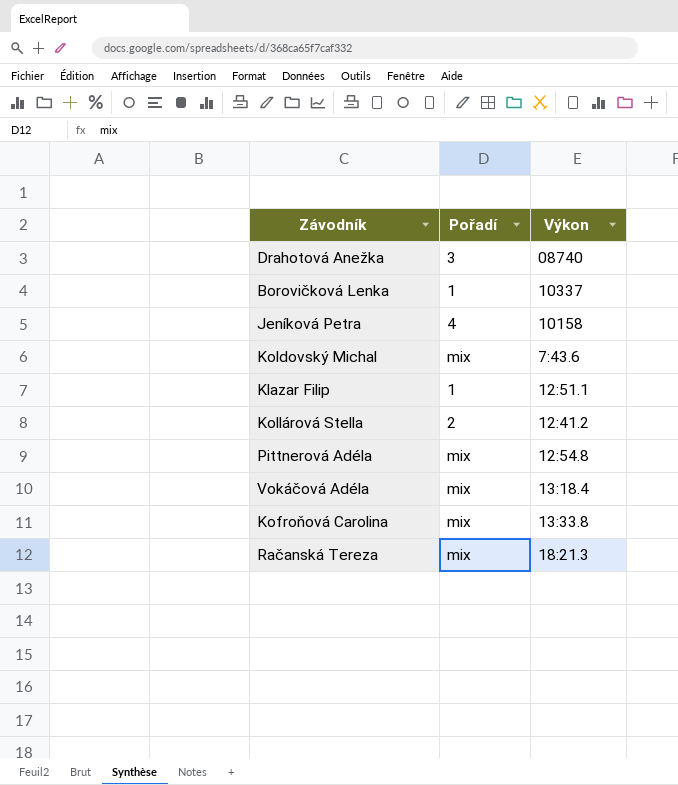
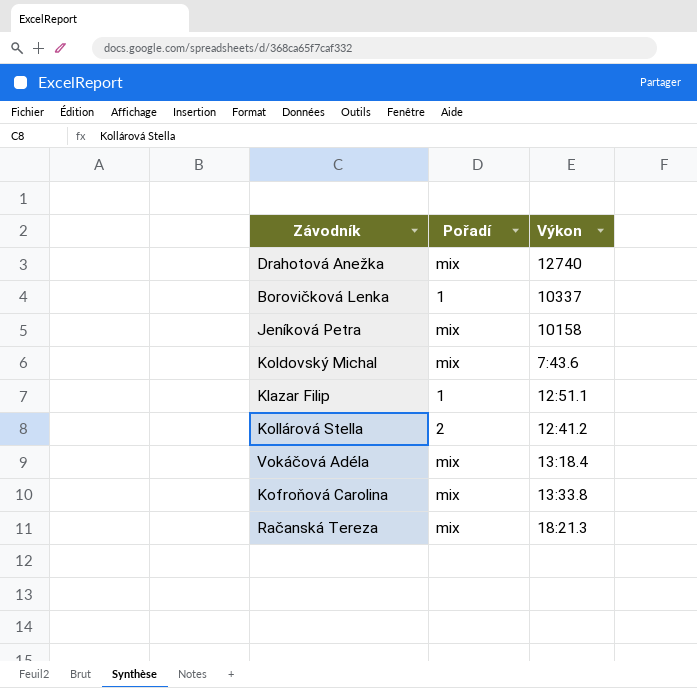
row Pittnerová Adéla: mix | 12:54.8 -> none
Drahotová Anežka | Pořadí: 3 -> mix
Drahotová Anežka | Výkon: 08740 -> 12740
Jeníková Petra | Pořadí: 4 -> mix

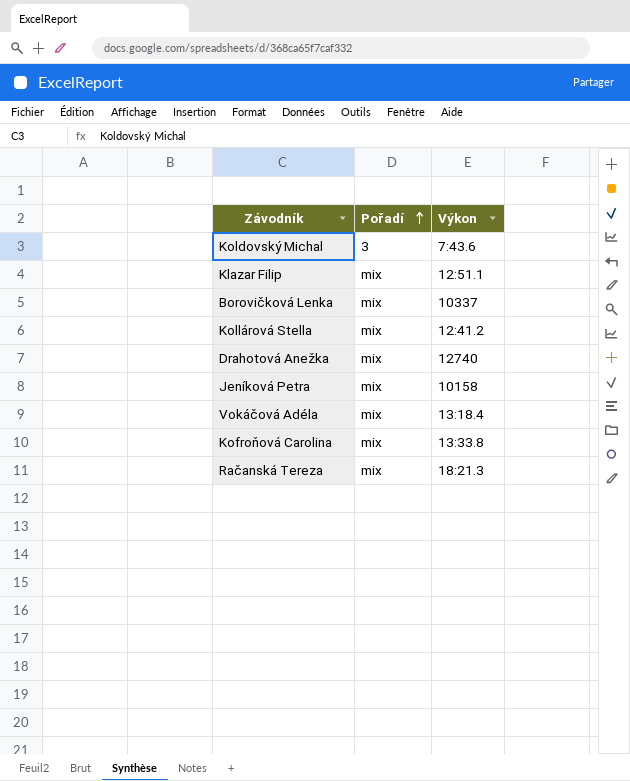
row order: none -> Pořadí ascending
Koldovský Michal | Pořadí: mix -> 3
Klazar Filip | Pořadí: 1 -> mix
Borovičková Lenka | Pořadí: 1 -> mix
Kollárová Stella | Pořadí: 2 -> mix

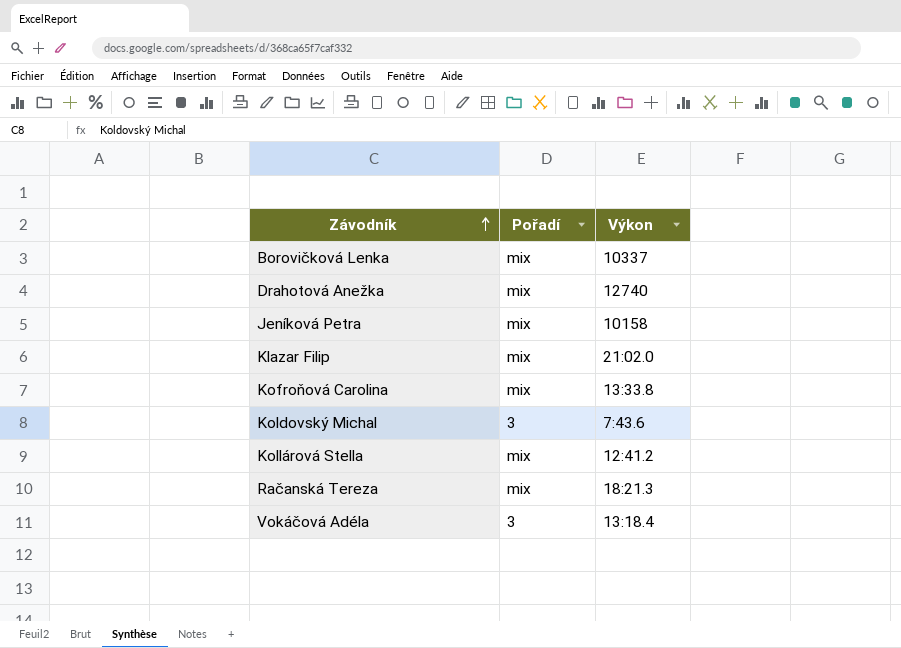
row order: Pořadí ascending -> Závodník ascending
Klazar Filip | Výkon: 12:51.1 -> 21:02.0
Vokáčová Adéla | Pořadí: mix -> 3

